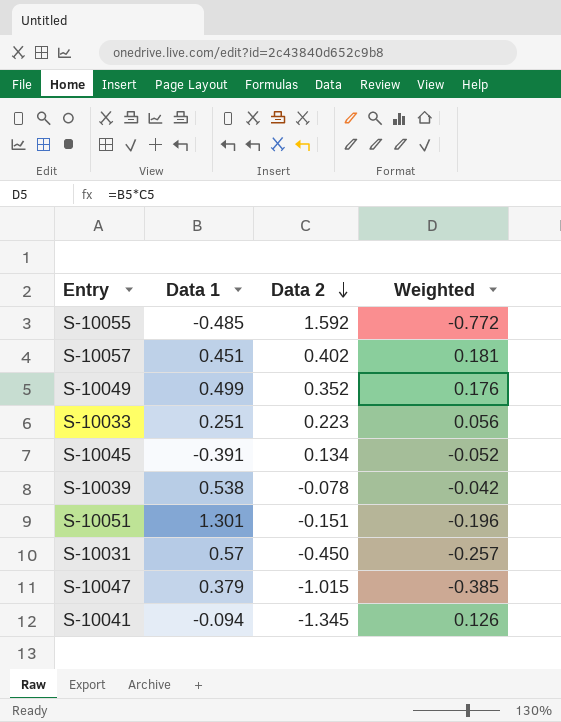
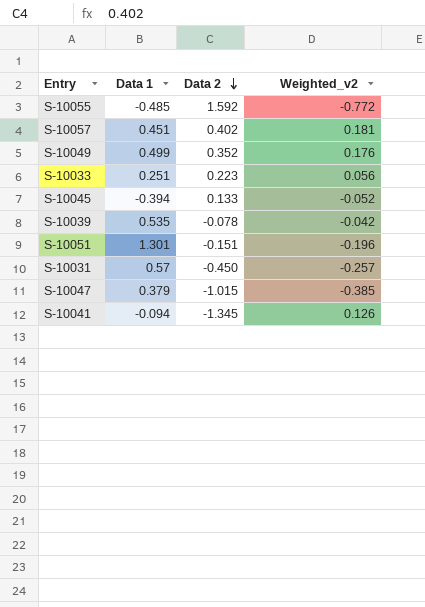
column name: Weighted -> Weighted_v2
S-10045 | Data 1: -0.391 -> -0.394
S-10045 | Data 2: 0.134 -> 0.133
S-10039 | Data 1: 0.538 -> 0.535

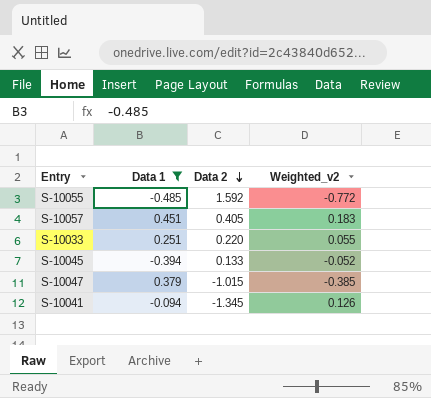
filter: none -> Data 1 <= 0.451
S-10057 | Data 2: 0.402 -> 0.405
S-10057 | Weighted_v2: 0.181 -> 0.183
S-10033 | Data 2: 0.223 -> 0.220
S-10033 | Weighted_v2: 0.056 -> 0.055

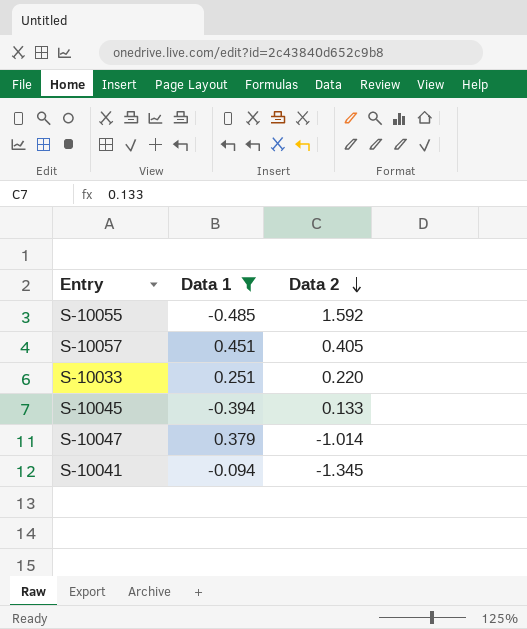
column Weighted_v2 | formula: [Data 1] * [Data 2] -> none
S-10047 | Data 2: -1.015 -> -1.014

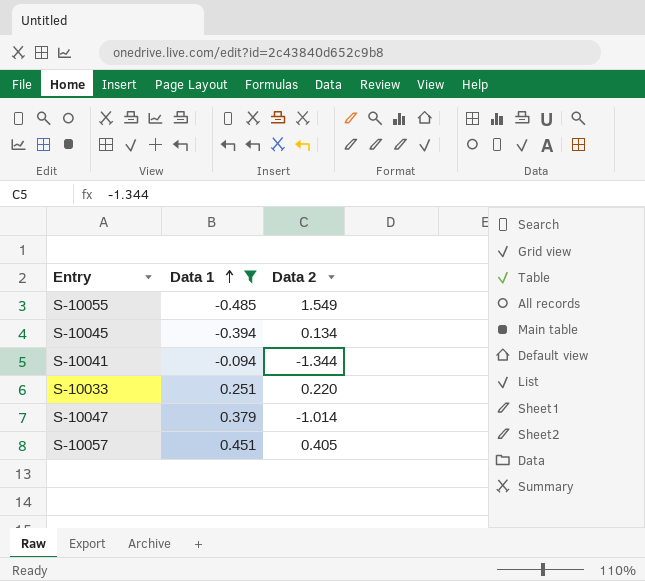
row order: Data 2 descending -> Data 1 ascending
S-10055 | Data 2: 1.592 -> 1.549
S-10045 | Data 2: 0.133 -> 0.134
S-10041 | Data 2: -1.345 -> -1.344

